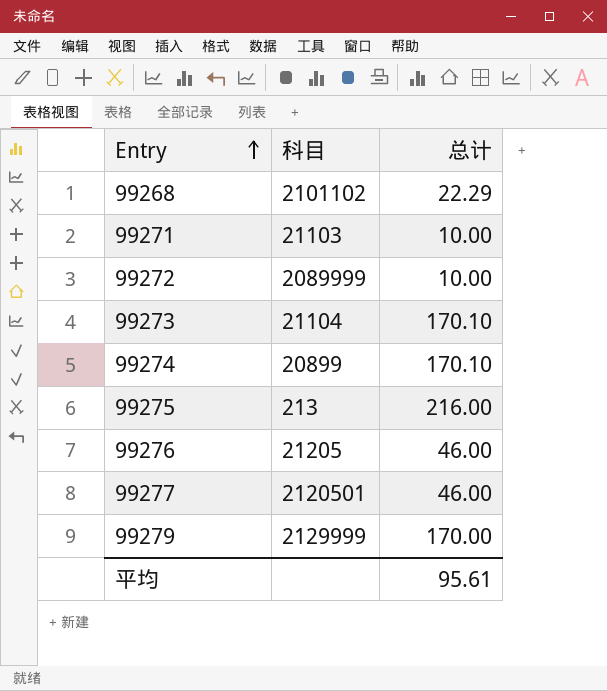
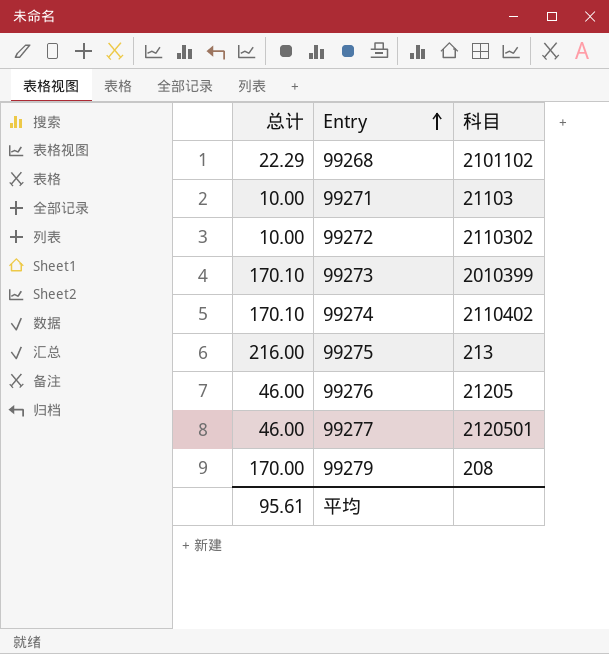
column 总计 | position: 3 -> 1
99272 | 科目: 2089999 -> 2110302
99273 | 科目: 21104 -> 2010399
99274 | 科目: 20899 -> 2110402
99279 | 科目: 2129999 -> 208

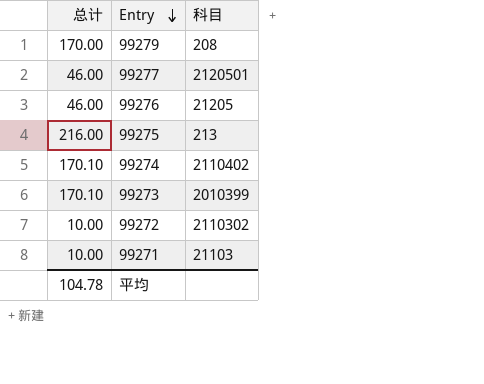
row order: Entry ascending -> Entry descending
row 99268: 22.29 | 2101102 -> none
平均 | 总计: 95.61 -> 104.78

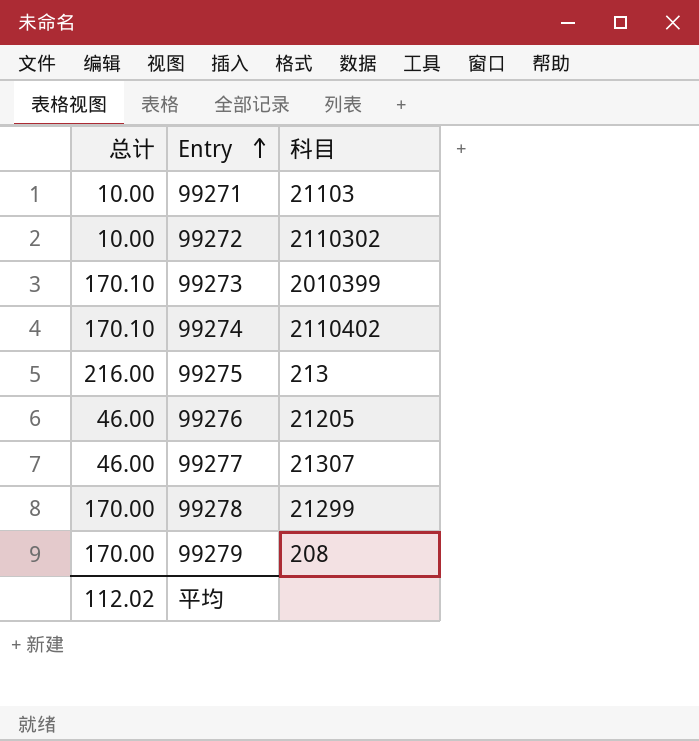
row order: Entry descending -> Entry ascending
99277 | 科目: 2120501 -> 21307
row 99278: none -> 170.00 | 21299
平均 | 总计: 104.78 -> 112.02

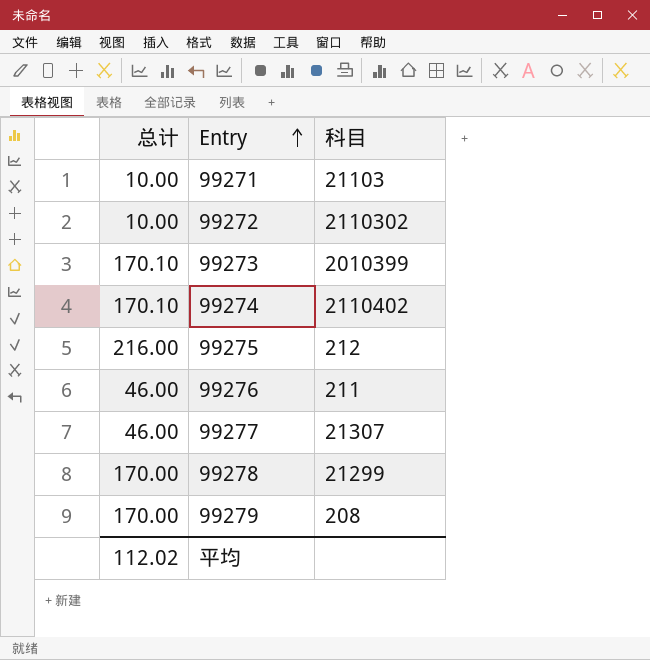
99275 | 科目: 213 -> 212
99276 | 科目: 21205 -> 211

